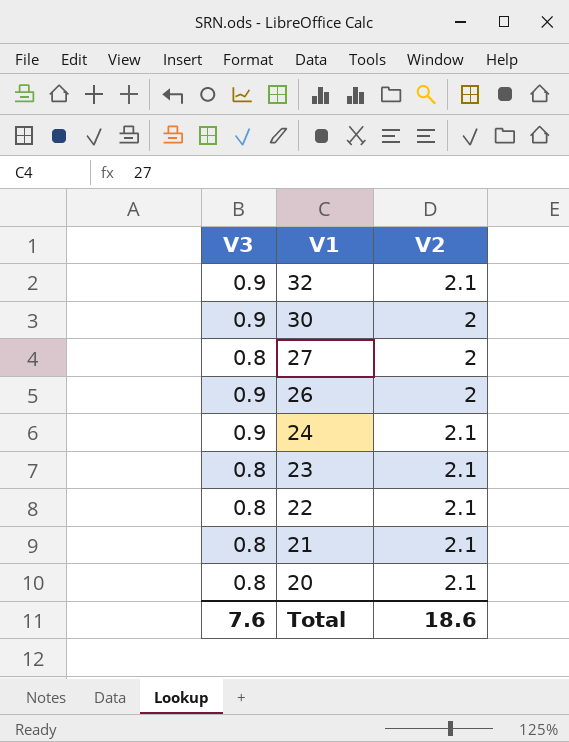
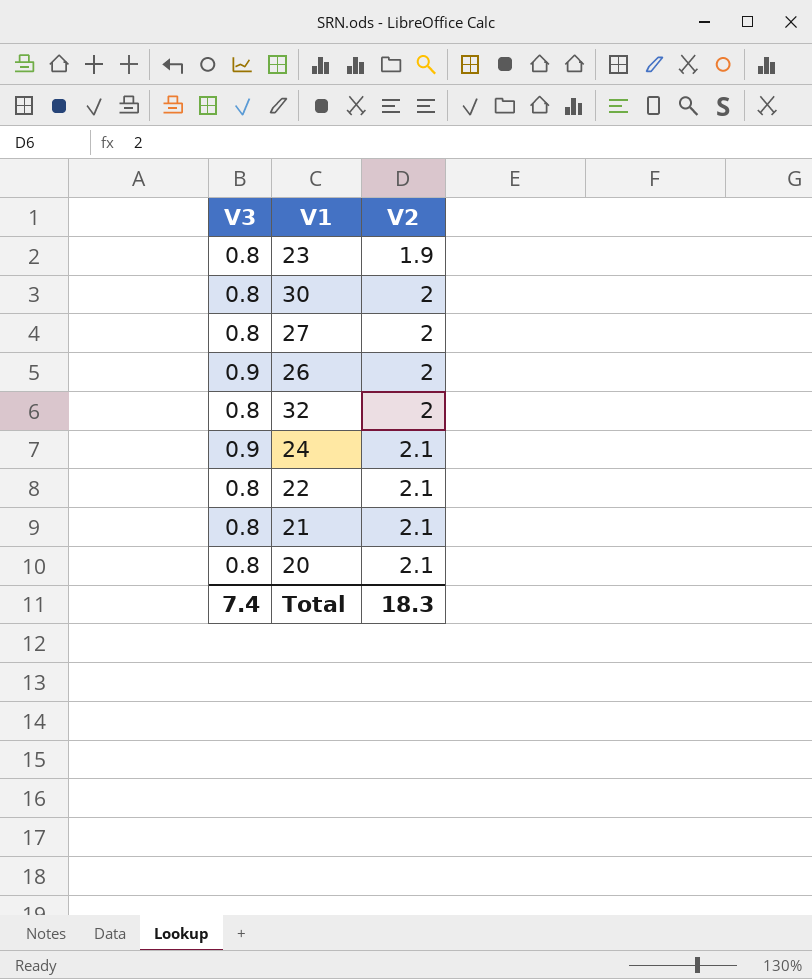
row order: V1 descending -> V2 ascending
23 | V2: 2.1 -> 1.9
30 | V3: 0.9 -> 0.8
32 | V3: 0.9 -> 0.8
32 | V2: 2.1 -> 2
Total | V3: 7.6 -> 7.4
Total | V2: 18.6 -> 18.3

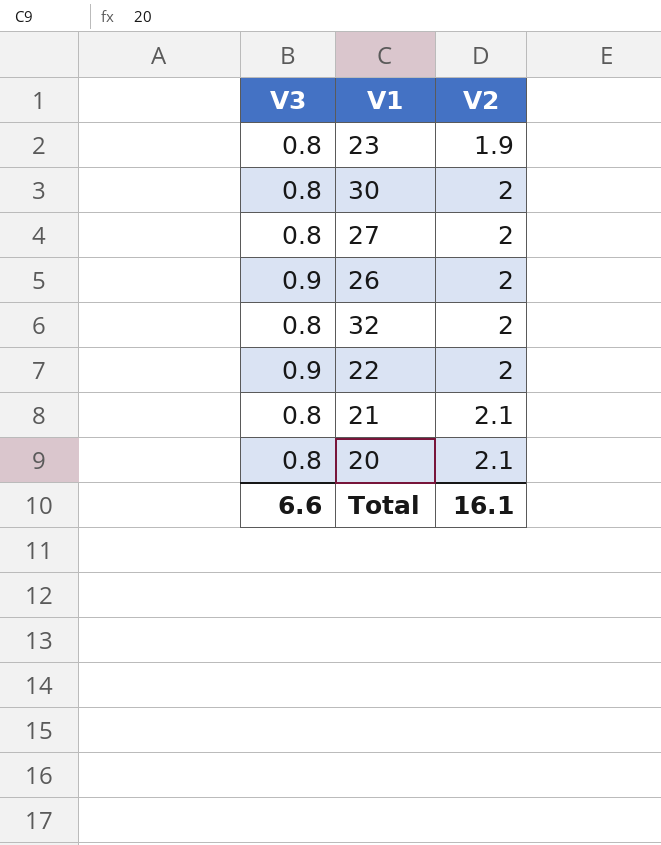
row 24: 0.9 | 2.1 -> none
22 | V3: 0.8 -> 0.9
22 | V2: 2.1 -> 2
Total | V3: 7.4 -> 6.6
Total | V2: 18.3 -> 16.1

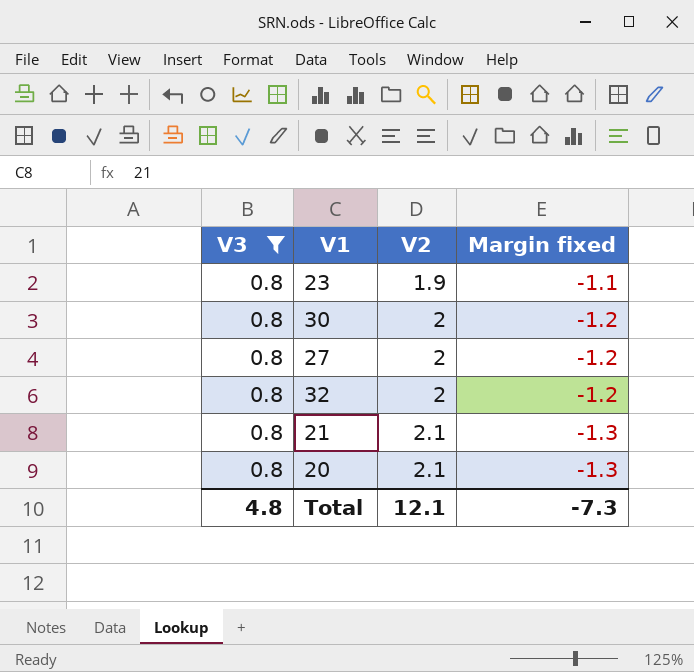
filter: none -> V3 = 0.8
column Margin fixed | formula: none -> [V3] - [V2]
Total | V3: 6.6 -> 4.8
Total | V2: 16.1 -> 12.1

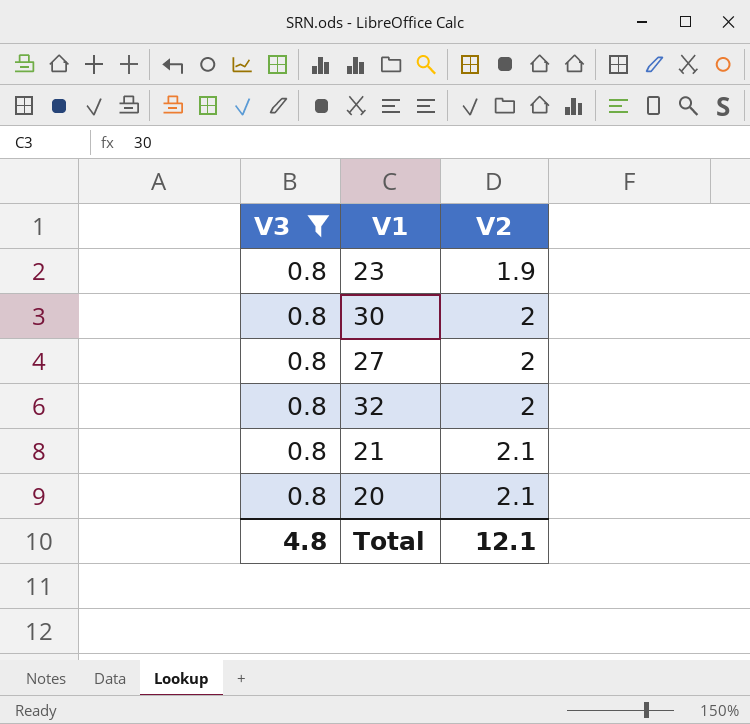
column Margin fixed | formula: [V3] - [V2] -> none

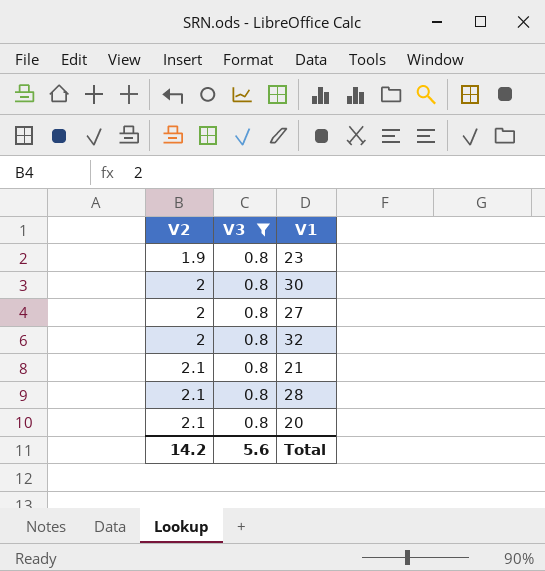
column V2 | position: 3 -> 1
row 28: none -> 2.1 | 0.8
Total | V2: 12.1 -> 14.2
Total | V3: 4.8 -> 5.6

